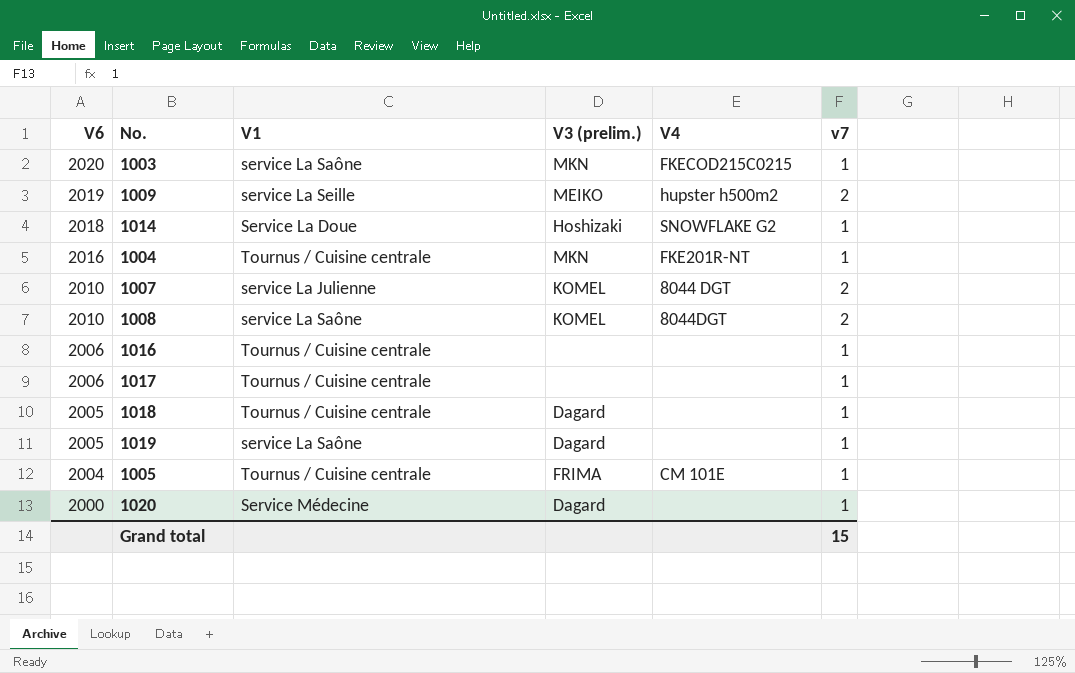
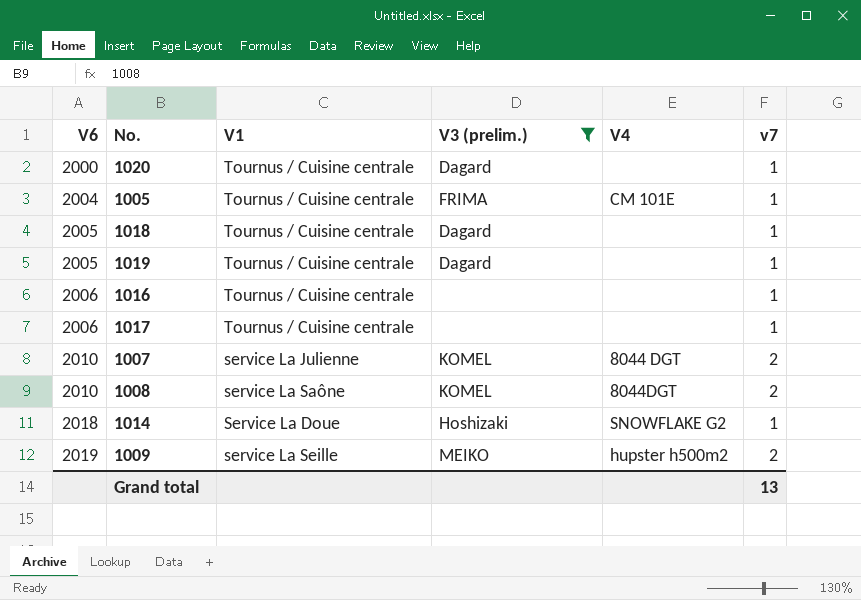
filter: none -> V3 (prelim.) != MKN
row order: V6 descending -> V6 ascending
1020 | V1: Service Médecine -> Tournus / Cuisine centrale
1019 | V1: service La Saône -> Tournus / Cuisine centrale
Grand total | v7: 15 -> 13

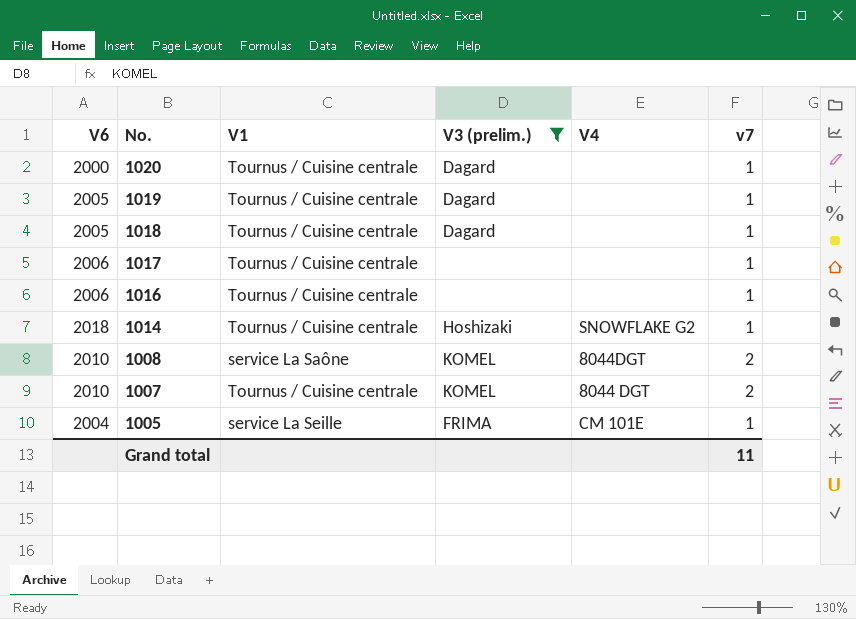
row order: V6 ascending -> No. descending
row 1009: 2019 | service La Seille | MEIKO | hupster h500m2 | 2 -> none
1014 | V1: Service La Doue -> Tournus / Cuisine centrale
1007 | V1: service La Julienne -> Tournus / Cuisine centrale
1005 | V1: Tournus / Cuisine centrale -> service La Seille
Grand total | v7: 13 -> 11

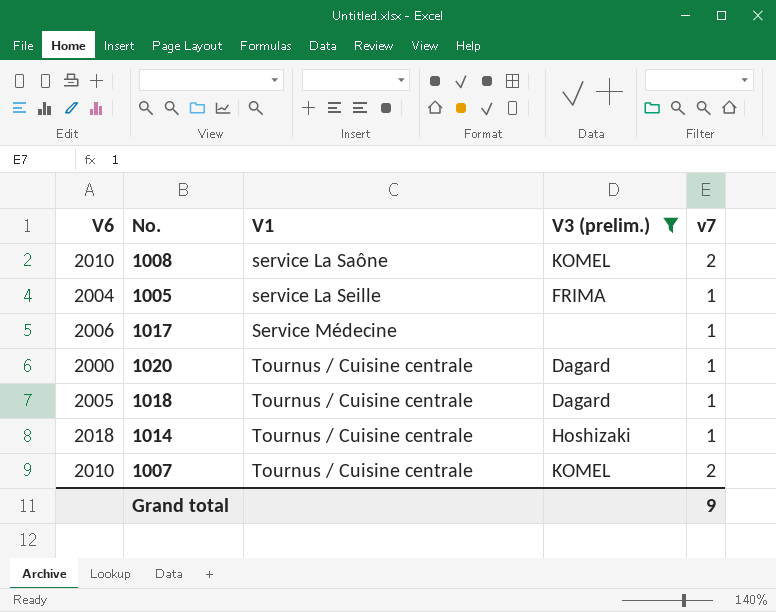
row order: No. descending -> V1 ascending
column V4 | position: 5 -> none
row 1019: 2005 | Tournus / Cuisine centrale | Dagard | none | 1 -> none
row 1016: 2006 | Tournus / Cuisine centrale | none | none | 1 -> none
1017 | V1: Tournus / Cuisine centrale -> Service Médecine
Grand total | v7: 11 -> 9

